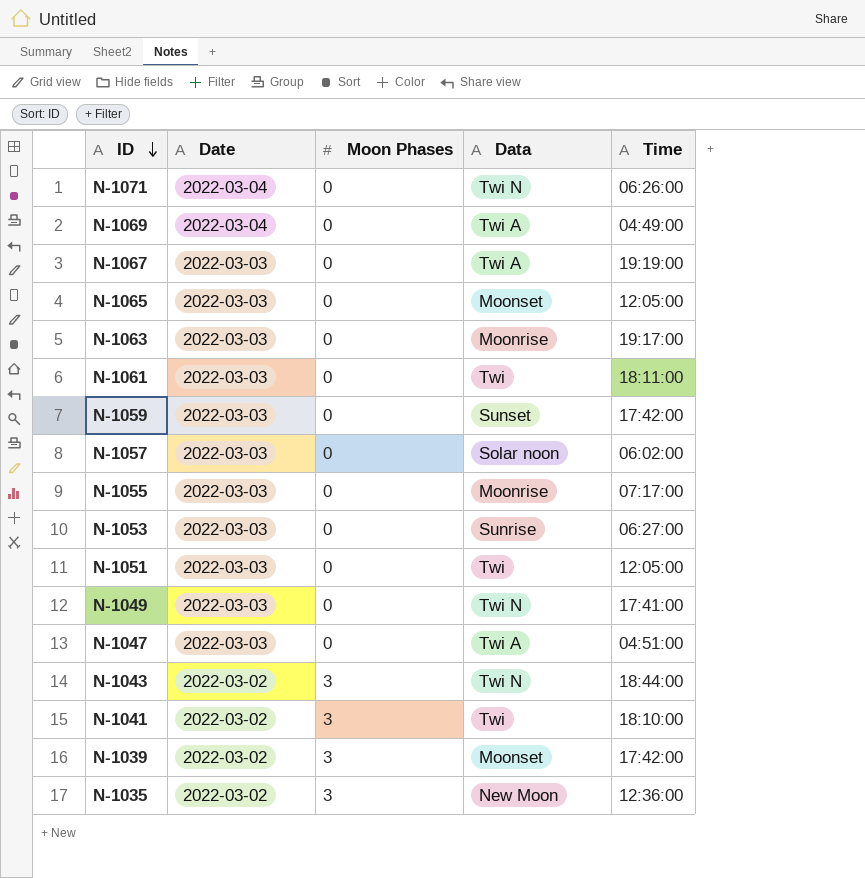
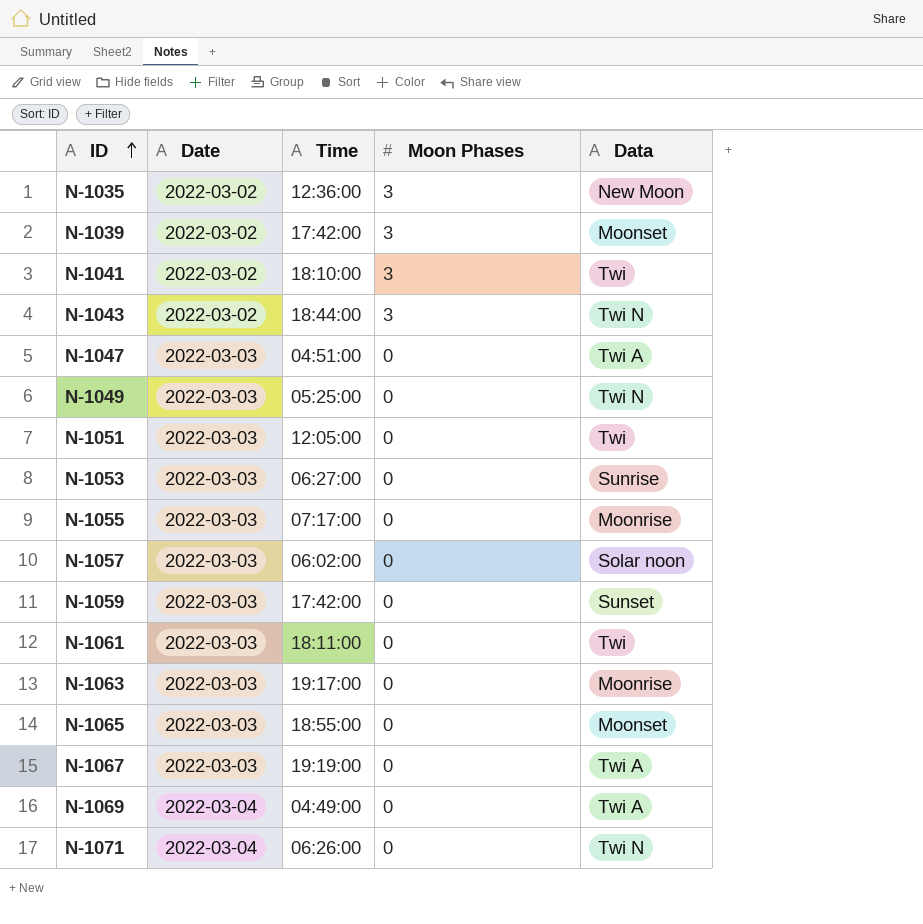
row order: ID descending -> ID ascending
column Time | position: 5 -> 3
N-1049 | Time: 17:41:00 -> 05:25:00
N-1065 | Time: 12:05:00 -> 18:55:00

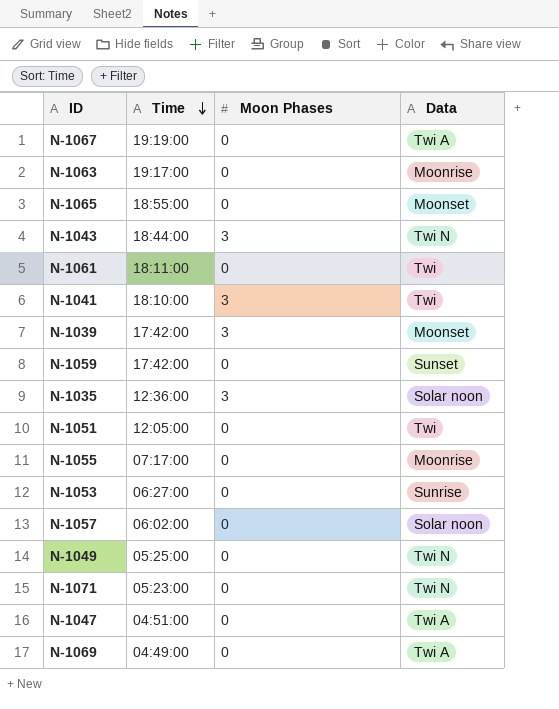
row order: ID ascending -> Time descending
column Date | position: 2 -> none
N-1035 | Data: New Moon -> Solar noon
N-1071 | Time: 06:26:00 -> 05:23:00

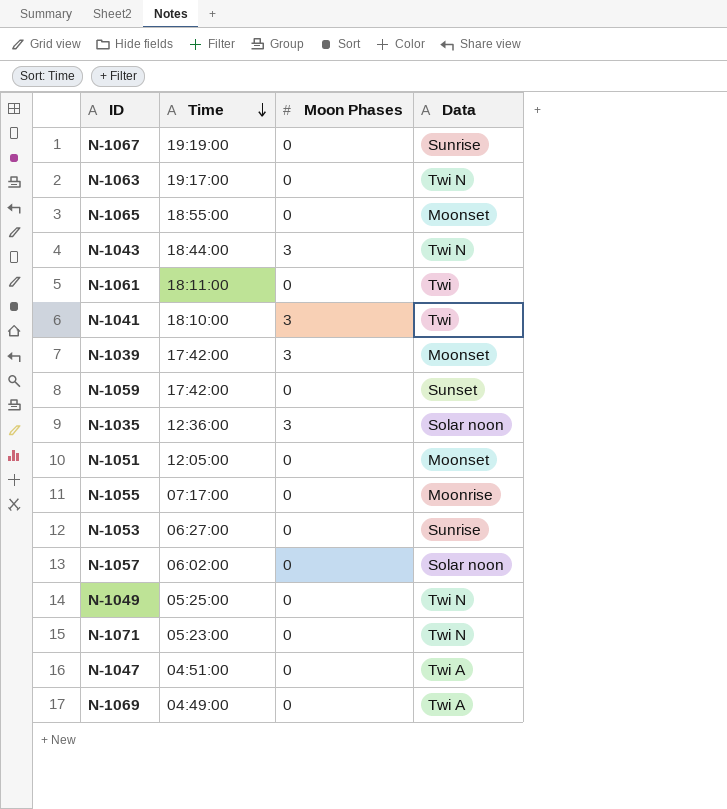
N-1067 | Data: Twi A -> Sunrise
N-1063 | Data: Moonrise -> Twi N
N-1051 | Data: Twi -> Moonset

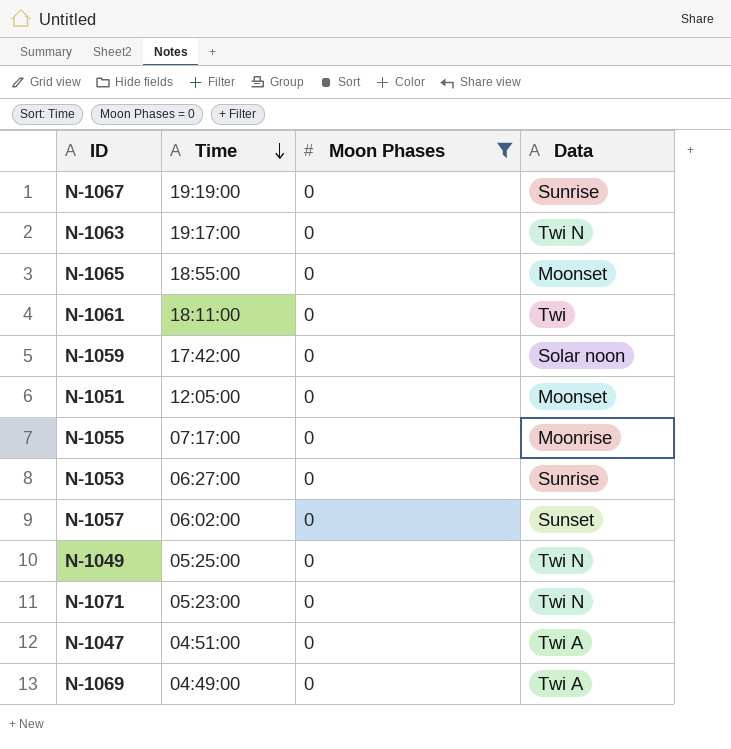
filter: none -> Moon Phases = 0
N-1059 | Data: Sunset -> Solar noon
N-1057 | Data: Solar noon -> Sunset

